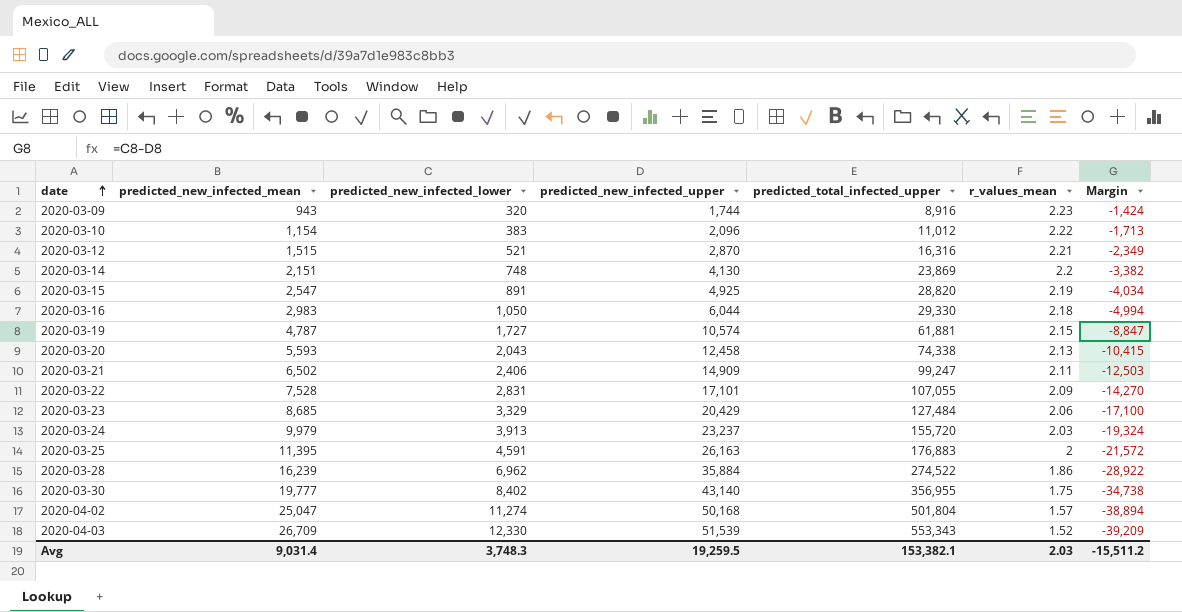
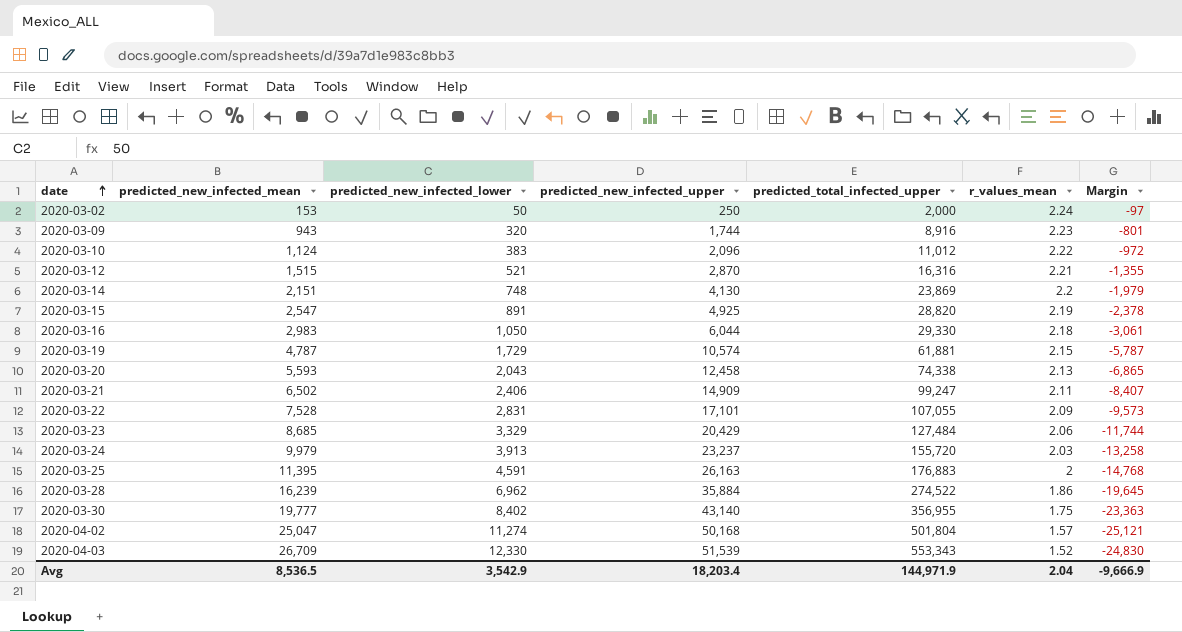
column Margin | formula: [predicted_new_infected_lower] - [predicted_new_infected_upper] -> [predicted_new_infected_mean] - [predicted_new_infected_upper]
row 2020-03-02: none -> 153 | 50 | 250 | 2,000 | 2.24 | -97
2020-03-10 | predicted_new_infected_mean: 1,154 -> 1,124
2020-03-19 | predicted_new_infected_lower: 1,727 -> 1,729
Avg | predicted_new_infected_mean: 9,031.4 -> 8,536.5
Avg | predicted_new_infected_lower: 3,748.3 -> 3,542.9
Avg | predicted_new_infected_upper: 19,259.5 -> 18,203.4
Avg | predicted_total_infected_upper: 153,382.1 -> 144,971.9
Avg | r_values_mean: 2.03 -> 2.04
Avg | Margin: -15,511.2 -> -9,666.9

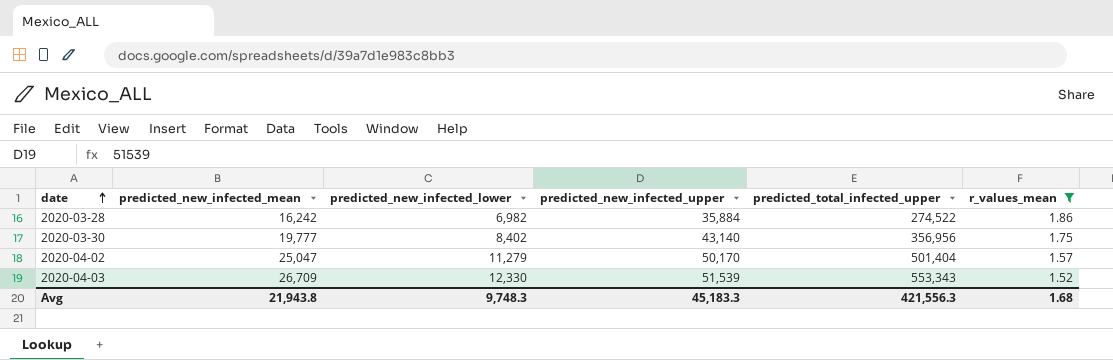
filter: none -> r_values_mean <= 1.86
column Margin | formula: [predicted_new_infected_mean] - [predicted_new_infected_upper] -> none
2020-03-28 | predicted_new_infected_mean: 16,239 -> 16,242
2020-03-28 | predicted_new_infected_lower: 6,962 -> 6,982
2020-03-30 | predicted_total_infected_upper: 356,955 -> 356,956
2020-04-02 | predicted_new_infected_lower: 11,274 -> 11,279
2020-04-02 | predicted_new_infected_upper: 50,168 -> 50,170
2020-04-02 | predicted_total_infected_upper: 501,804 -> 501,404
Avg | predicted_new_infected_mean: 8,536.5 -> 21,943.8
Avg | predicted_new_infected_lower: 3,542.9 -> 9,748.3
Avg | predicted_new_infected_upper: 18,203.4 -> 45,183.3
Avg | predicted_total_infected_upper: 144,971.9 -> 421,556.3
Avg | r_values_mean: 2.04 -> 1.68

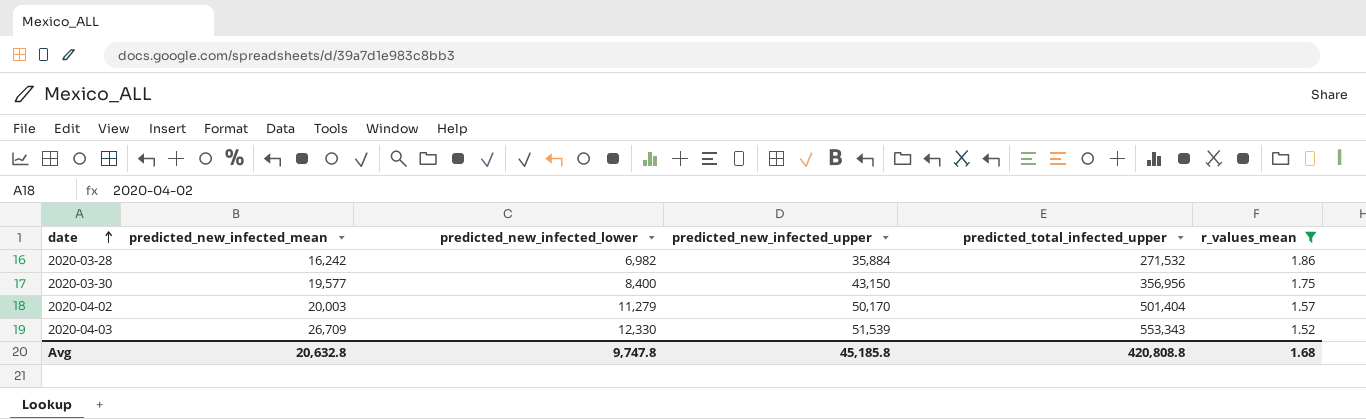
2020-03-28 | predicted_total_infected_upper: 274,522 -> 271,532
2020-03-30 | predicted_new_infected_mean: 19,777 -> 19,577
2020-03-30 | predicted_new_infected_lower: 8,402 -> 8,400
2020-03-30 | predicted_new_infected_upper: 43,140 -> 43,150
2020-04-02 | predicted_new_infected_mean: 25,047 -> 20,003
Avg | predicted_new_infected_mean: 21,943.8 -> 20,632.8
Avg | predicted_new_infected_lower: 9,748.3 -> 9,747.8
Avg | predicted_new_infected_upper: 45,183.3 -> 45,185.8
Avg | predicted_total_infected_upper: 421,556.3 -> 420,808.8

